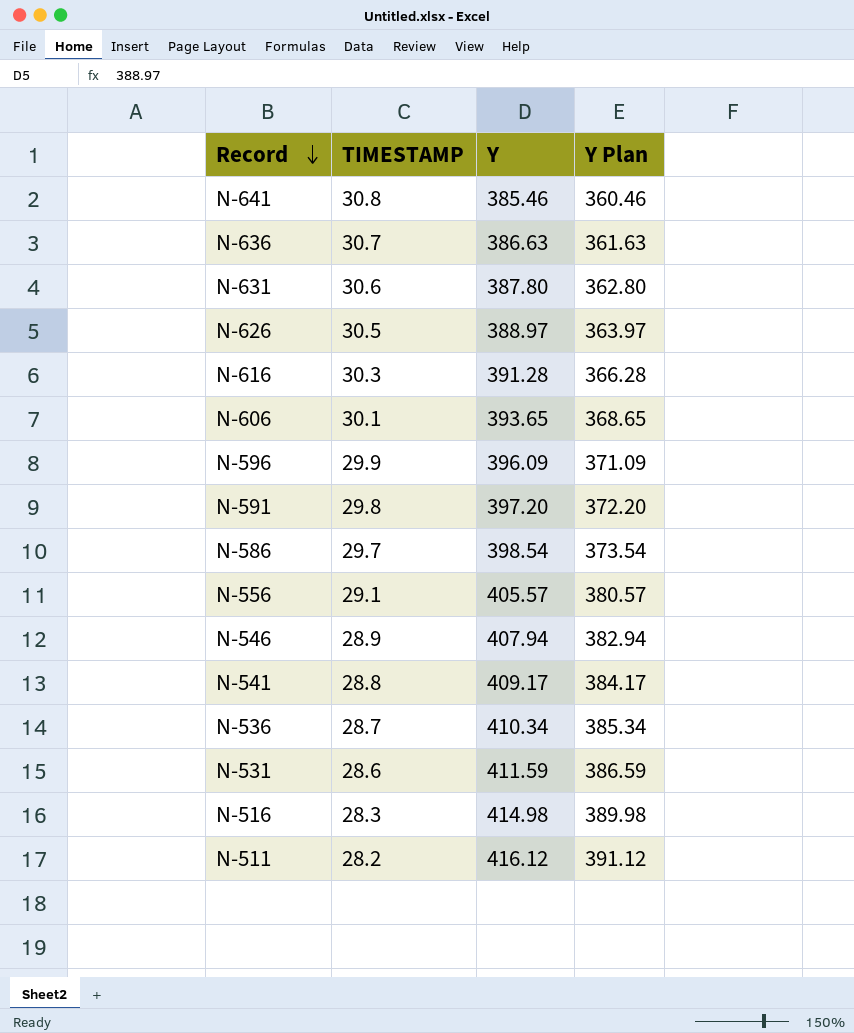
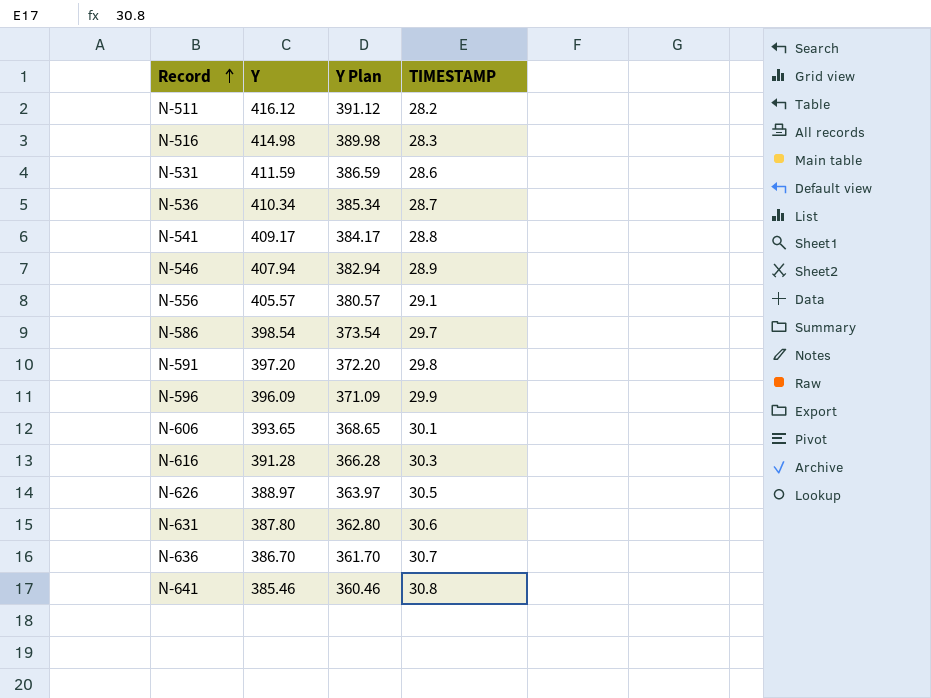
row order: Record descending -> Record ascending
column TIMESTAMP | position: 2 -> 4
N-636 | Y: 386.63 -> 386.70
N-636 | Y Plan: 361.63 -> 361.70

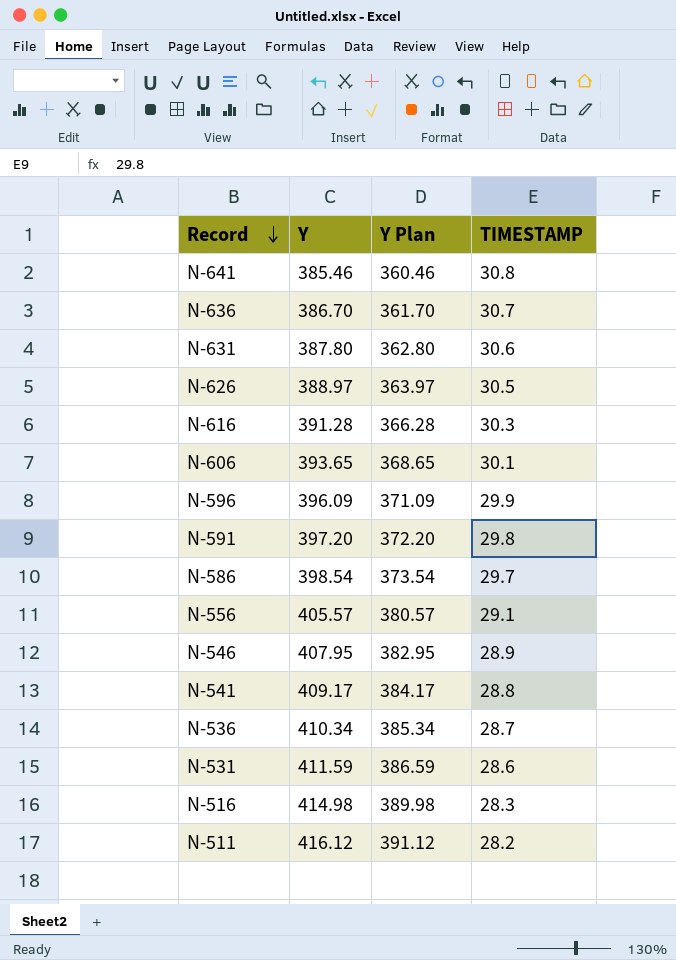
row order: Record ascending -> Record descending
N-546 | Y: 407.94 -> 407.95
N-546 | Y Plan: 382.94 -> 382.95

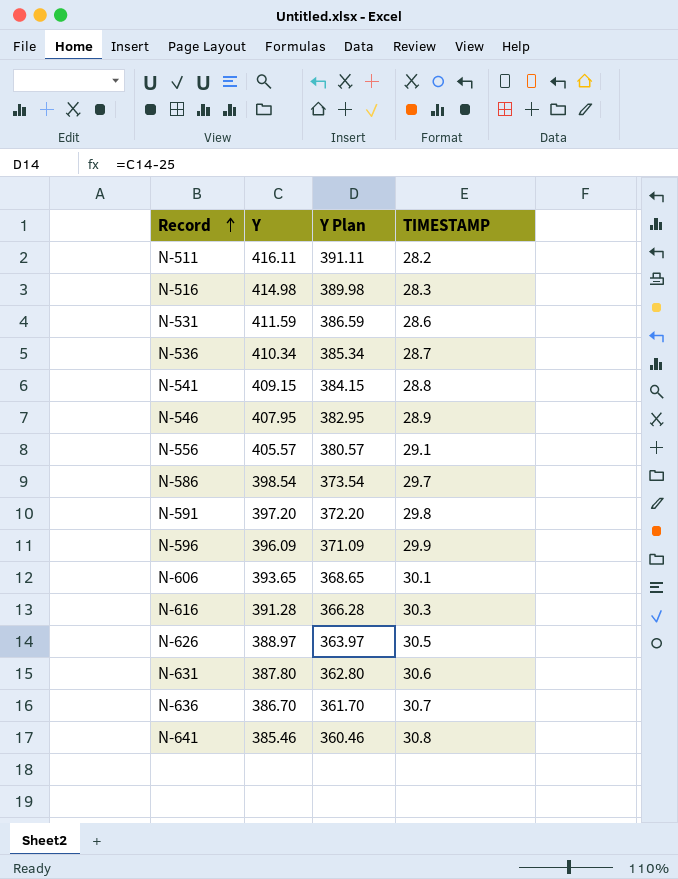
row order: Record descending -> Record ascending
N-511 | Y: 416.12 -> 416.11
N-511 | Y Plan: 391.12 -> 391.11
N-541 | Y: 409.17 -> 409.15
N-541 | Y Plan: 384.17 -> 384.15

